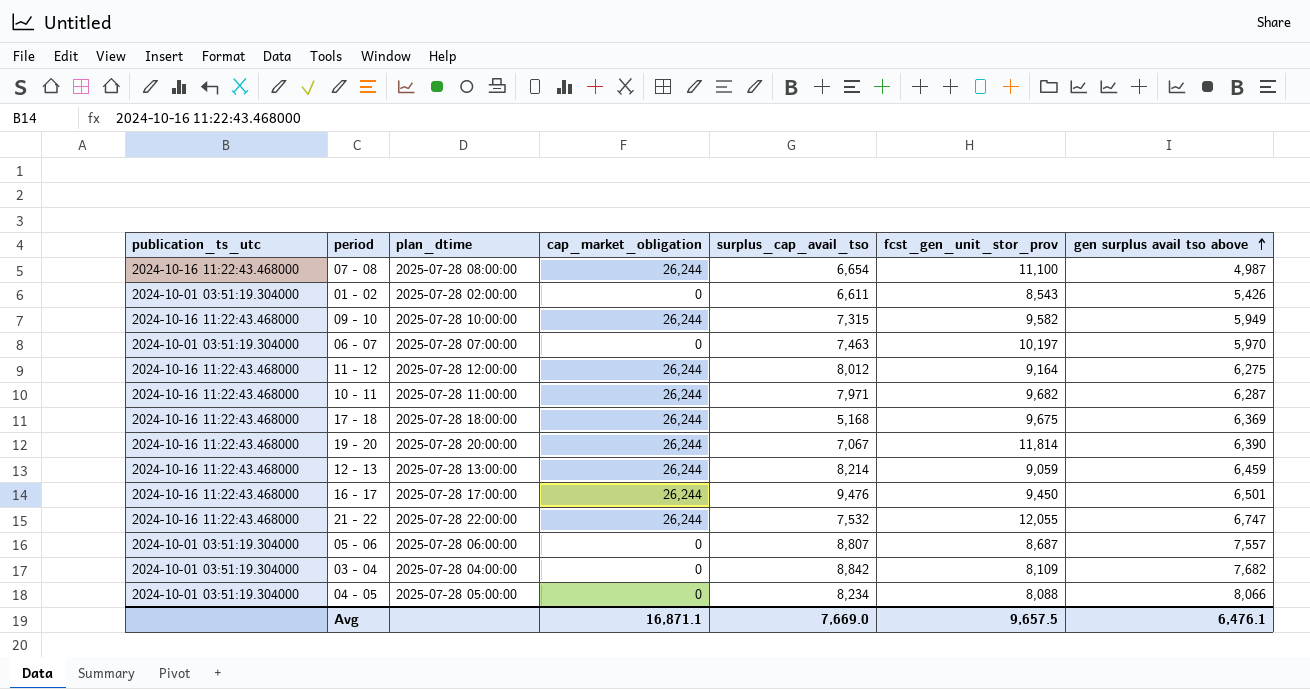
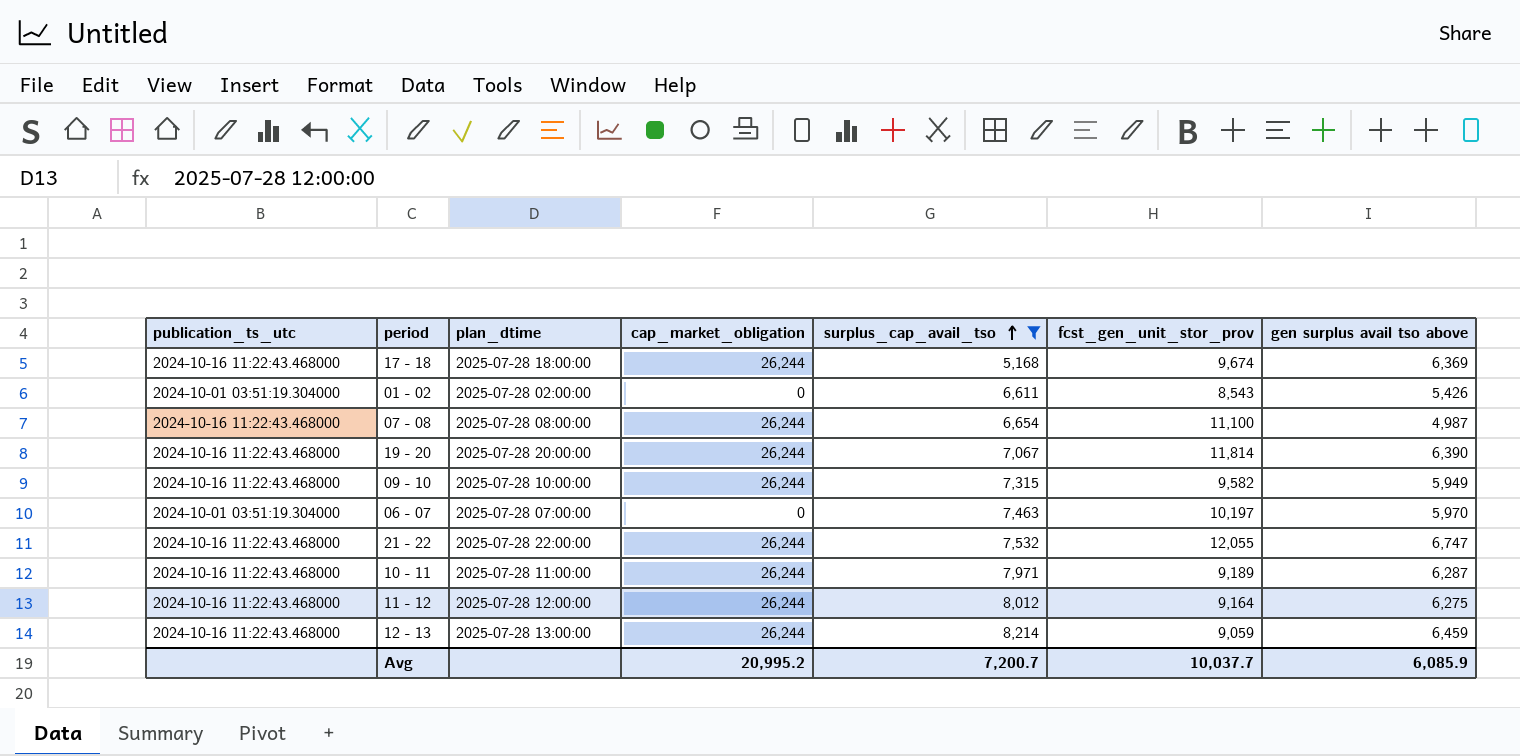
filter: none -> surplus_cap_avail_tso <= 8,214
row order: gen surplus avail tso above ascending -> surplus_cap_avail_tso ascending
17 - 18 | fcst_gen_unit_stor_prov: 9,675 -> 9,674
10 - 11 | fcst_gen_unit_stor_prov: 9,682 -> 9,189
Avg | cap_market_obligation: 16,871.1 -> 20,995.2
Avg | surplus_cap_avail_tso: 7,669.0 -> 7,200.7
Avg | fcst_gen_unit_stor_prov: 9,657.5 -> 10,037.7
Avg | gen surplus avail tso above: 6,476.1 -> 6,085.9

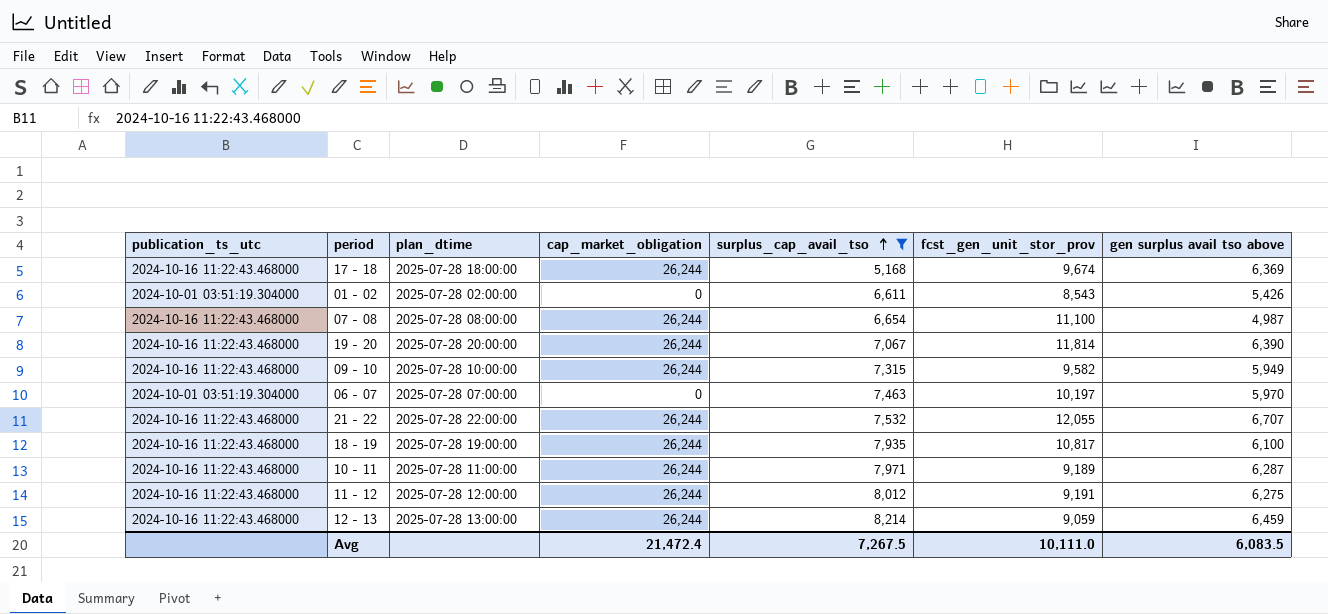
21 - 22 | gen surplus avail tso above: 6,747 -> 6,707
row 18 - 19: none -> 2024-10-16 11:22:43.468000 | 2025-07-28 19:00:00 | 26,244 | 7,935 | 10,817 | 6,100
11 - 12 | fcst_gen_unit_stor_prov: 9,164 -> 9,191
Avg | cap_market_obligation: 20,995.2 -> 21,472.4
Avg | surplus_cap_avail_tso: 7,200.7 -> 7,267.5
Avg | fcst_gen_unit_stor_prov: 10,037.7 -> 10,111.0
Avg | gen surplus avail tso above: 6,085.9 -> 6,083.5

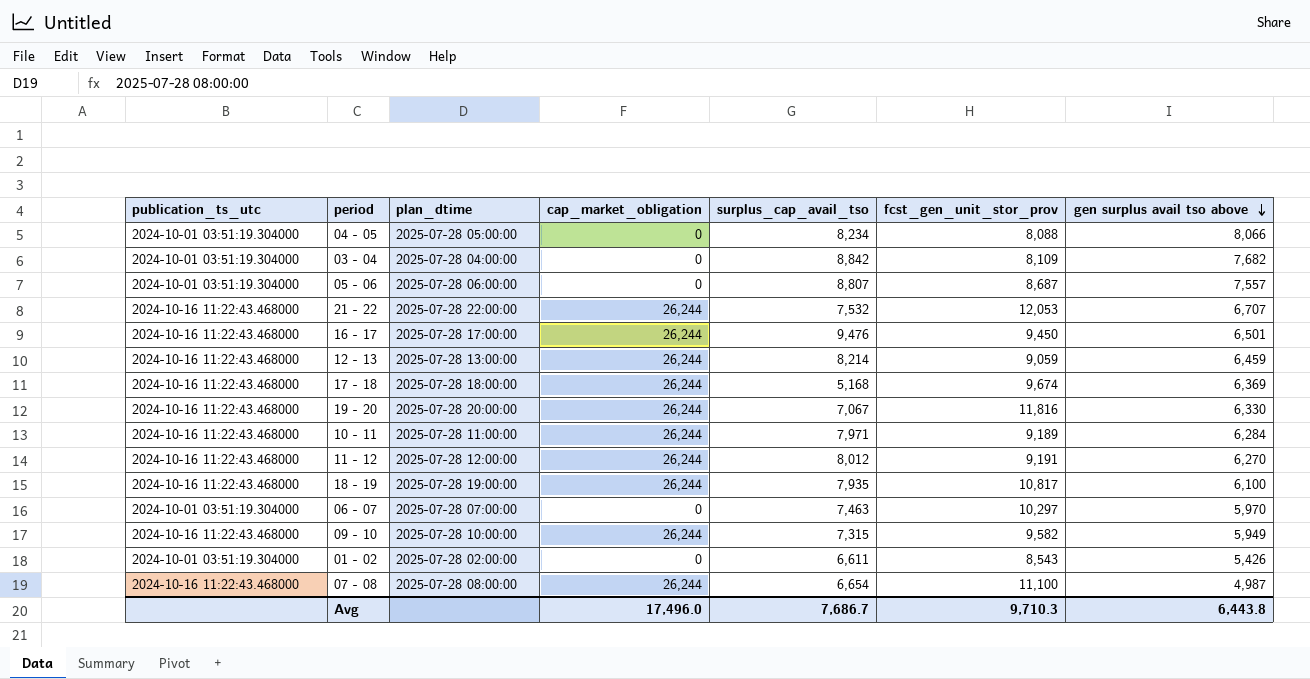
filter: surplus_cap_avail_tso <= 8,214 -> none
row order: surplus_cap_avail_tso ascending -> gen surplus avail tso above descending
21 - 22 | fcst_gen_unit_stor_prov: 12,055 -> 12,053
19 - 20 | fcst_gen_unit_stor_prov: 11,814 -> 11,816
19 - 20 | gen surplus avail tso above: 6,390 -> 6,330
10 - 11 | gen surplus avail tso above: 6,287 -> 6,284
11 - 12 | gen surplus avail tso above: 6,275 -> 6,270
06 - 07 | fcst_gen_unit_stor_prov: 10,197 -> 10,297
Avg | cap_market_obligation: 21,472.4 -> 17,496.0
Avg | surplus_cap_avail_tso: 7,267.5 -> 7,686.7
Avg | fcst_gen_unit_stor_prov: 10,111.0 -> 9,710.3
Avg | gen surplus avail tso above: 6,083.5 -> 6,443.8

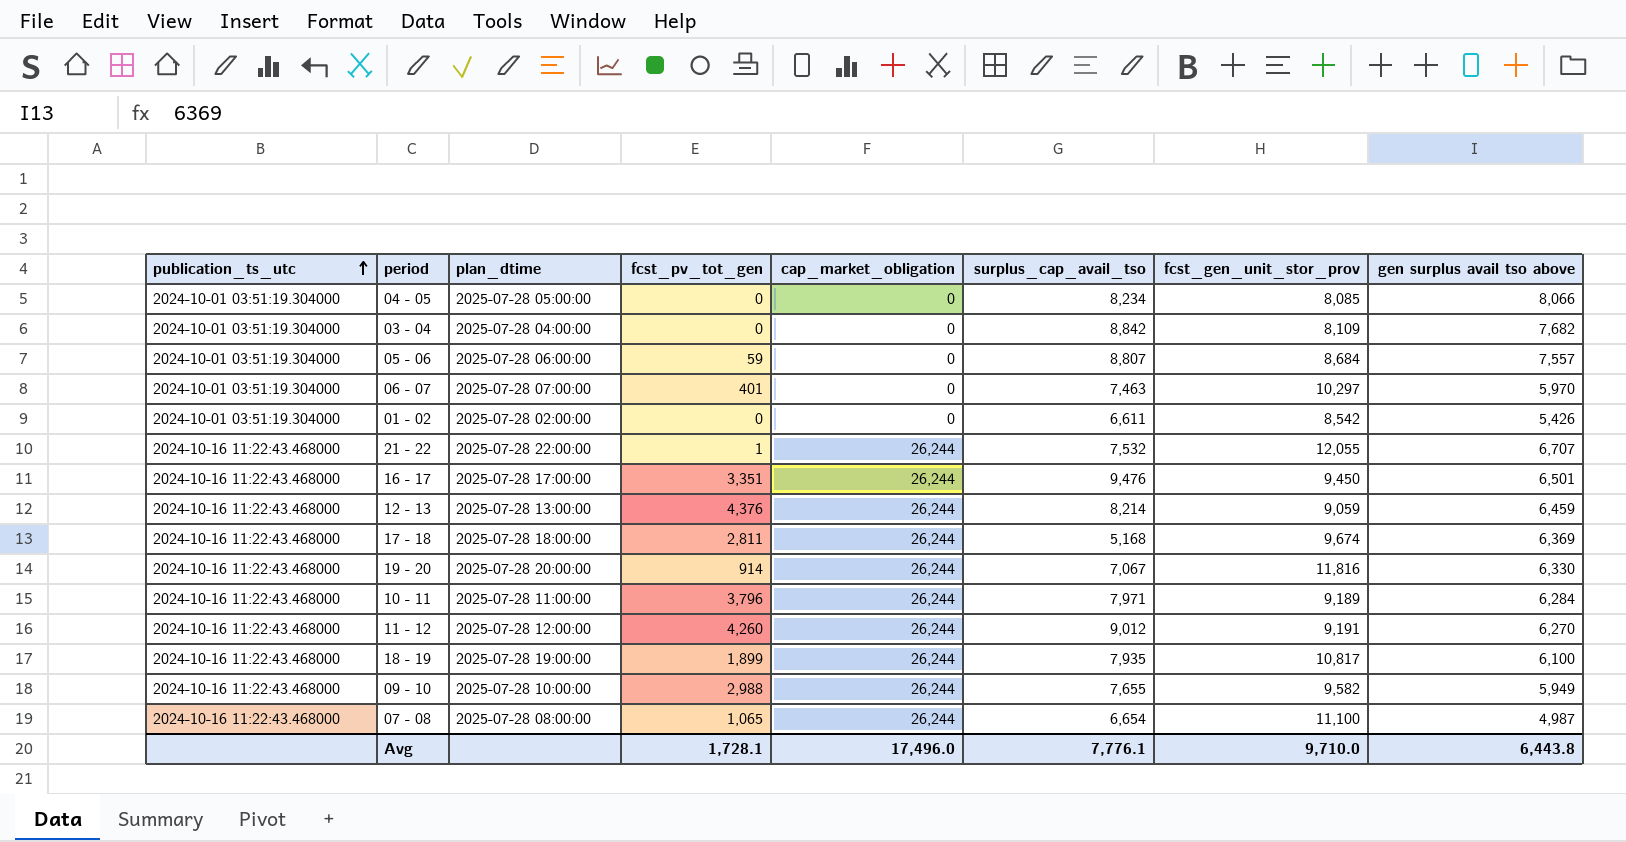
row order: gen surplus avail tso above descending -> publication_ts_utc ascending
column fcst_pv_tot_gen | position: none -> 4
04 - 05 | fcst_gen_unit_stor_prov: 8,088 -> 8,085
05 - 06 | fcst_gen_unit_stor_prov: 8,687 -> 8,684
01 - 02 | fcst_gen_unit_stor_prov: 8,543 -> 8,542
21 - 22 | fcst_gen_unit_stor_prov: 12,053 -> 12,055
11 - 12 | surplus_cap_avail_tso: 8,012 -> 9,012
09 - 10 | surplus_cap_avail_tso: 7,315 -> 7,655
Avg | surplus_cap_avail_tso: 7,686.7 -> 7,776.1
Avg | fcst_gen_unit_stor_prov: 9,710.3 -> 9,710.0

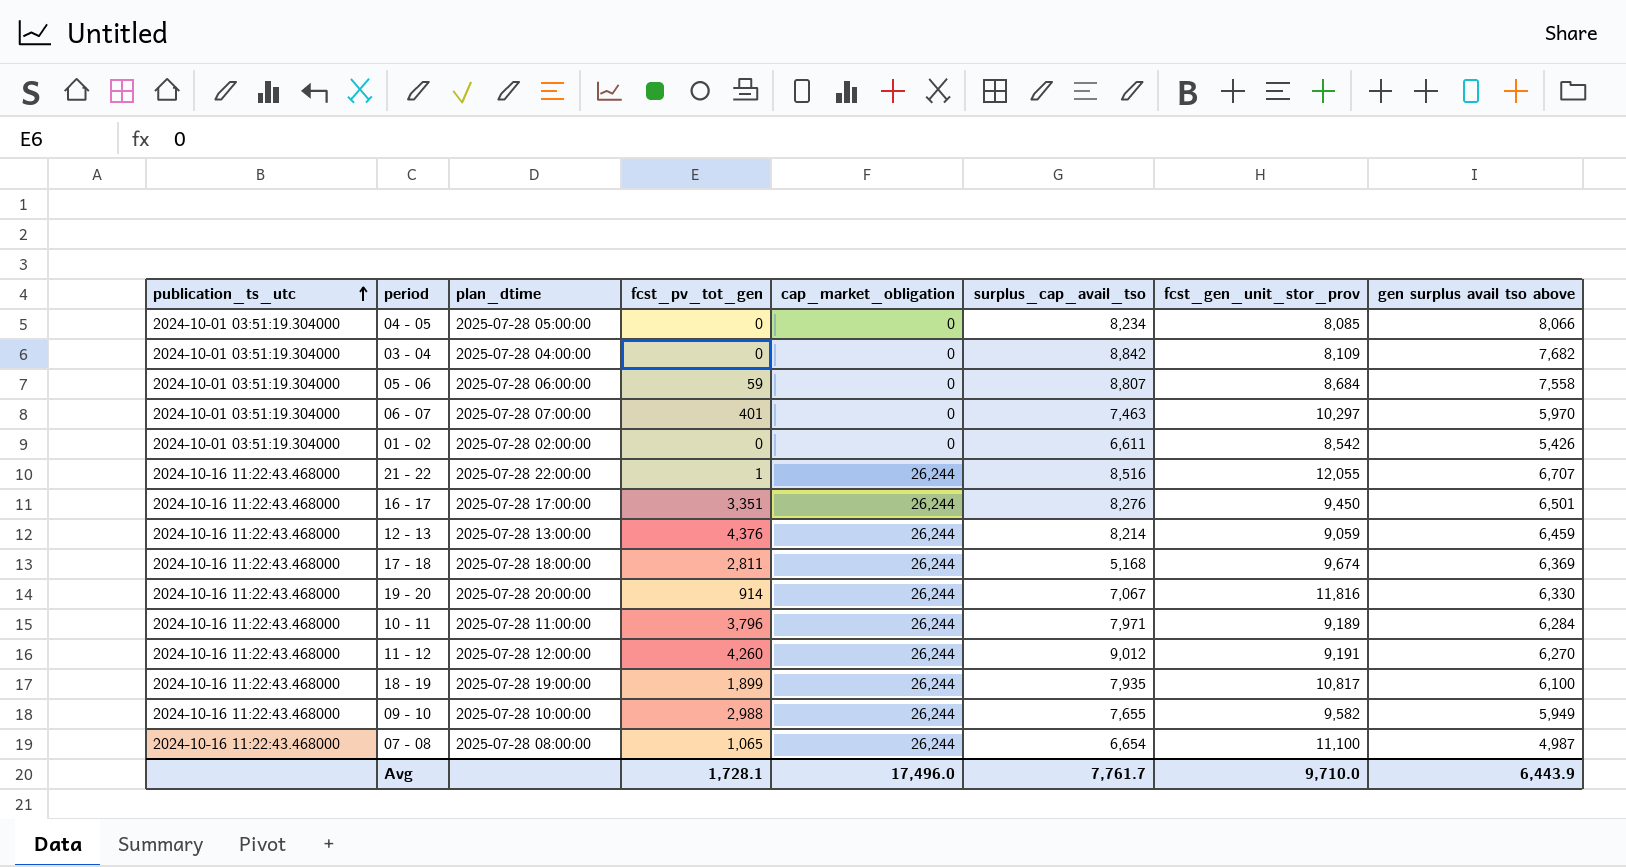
05 - 06 | gen surplus avail tso above: 7,557 -> 7,558
21 - 22 | surplus_cap_avail_tso: 7,532 -> 8,516
16 - 17 | surplus_cap_avail_tso: 9,476 -> 8,276
Avg | surplus_cap_avail_tso: 7,776.1 -> 7,761.7
Avg | gen surplus avail tso above: 6,443.8 -> 6,443.9

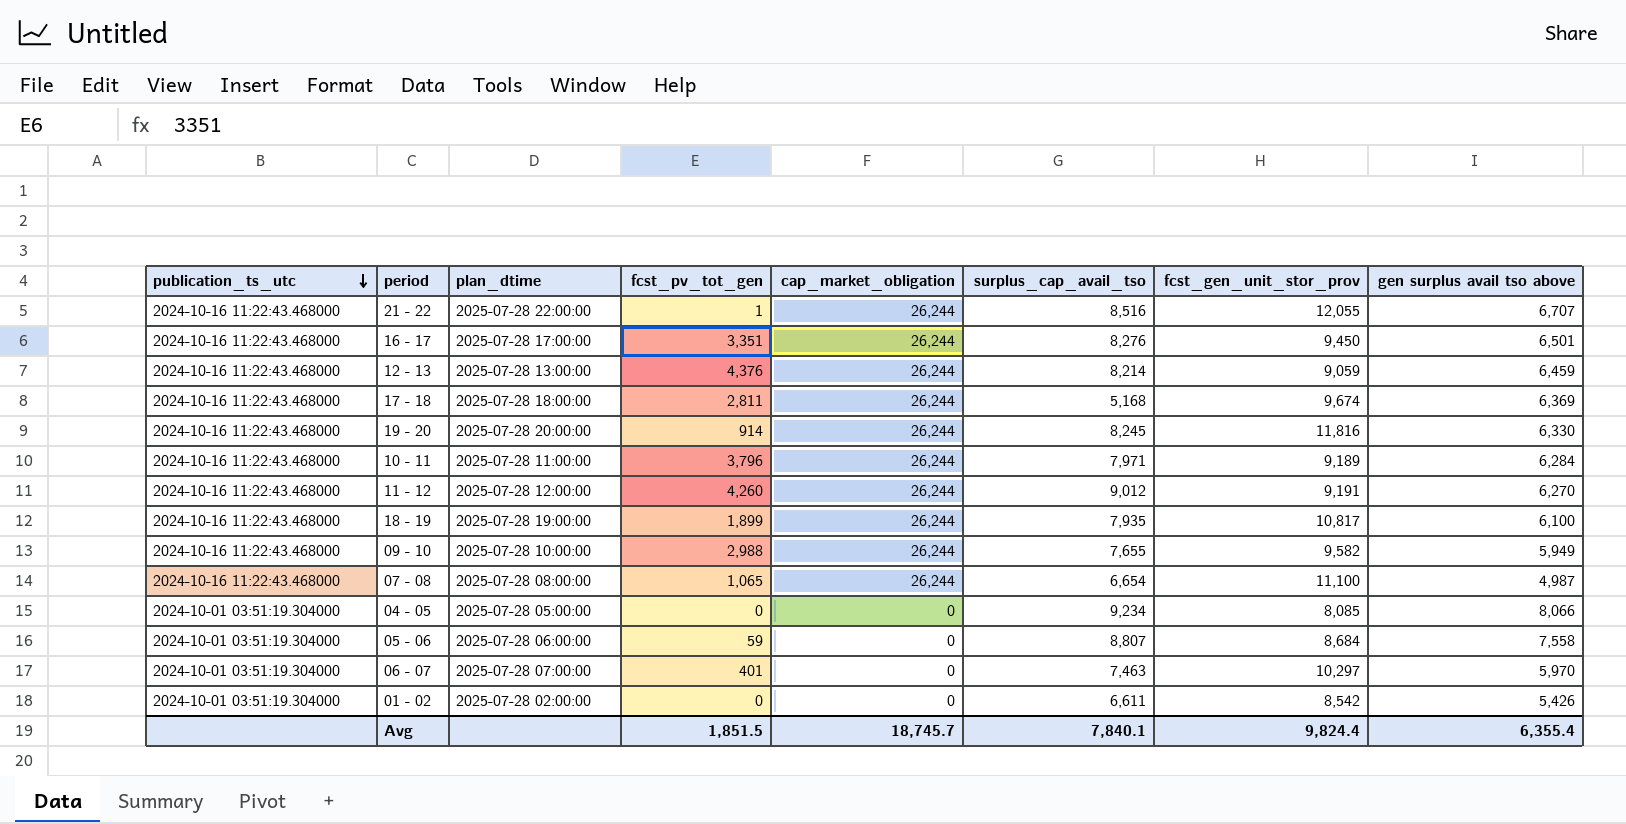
row order: publication_ts_utc ascending -> publication_ts_utc descending
row 03 - 04: 2024-10-01 03:51:19.304000 | 2025-07-28 04:00:00 | 0 | 0 | 8,842 | 8,109 | 7,682 -> none
19 - 20 | surplus_cap_avail_tso: 7,067 -> 8,245
04 - 05 | surplus_cap_avail_tso: 8,234 -> 9,234
Avg | fcst_pv_tot_gen: 1,728.1 -> 1,851.5
Avg | cap_market_obligation: 17,496.0 -> 18,745.7
Avg | surplus_cap_avail_tso: 7,761.7 -> 7,840.1
Avg | fcst_gen_unit_stor_prov: 9,710.0 -> 9,824.4
Avg | gen surplus avail tso above: 6,443.9 -> 6,355.4

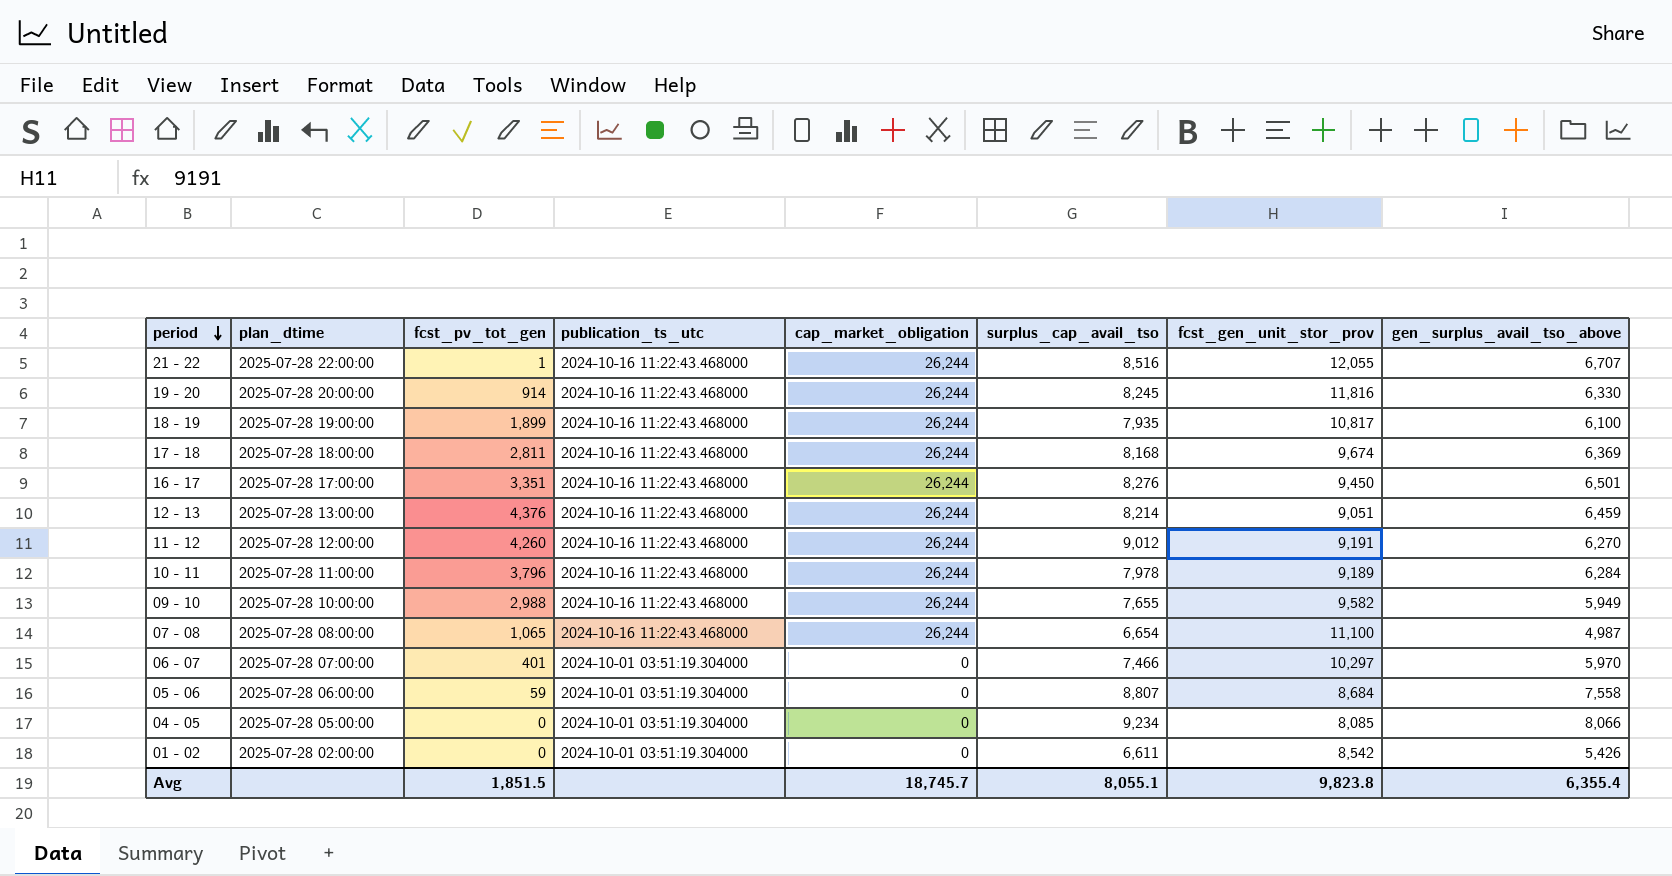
row order: publication_ts_utc descending -> period descending
column publication_ts_utc | position: 1 -> 4
column name: gen surplus avail tso above -> gen_surplus_avail_tso_above
17 - 18 | surplus_cap_avail_tso: 5,168 -> 8,168
12 - 13 | fcst_gen_unit_stor_prov: 9,059 -> 9,051
10 - 11 | surplus_cap_avail_tso: 7,971 -> 7,978
06 - 07 | surplus_cap_avail_tso: 7,463 -> 7,466
Avg | surplus_cap_avail_tso: 7,840.1 -> 8,055.1
Avg | fcst_gen_unit_stor_prov: 9,824.4 -> 9,823.8

